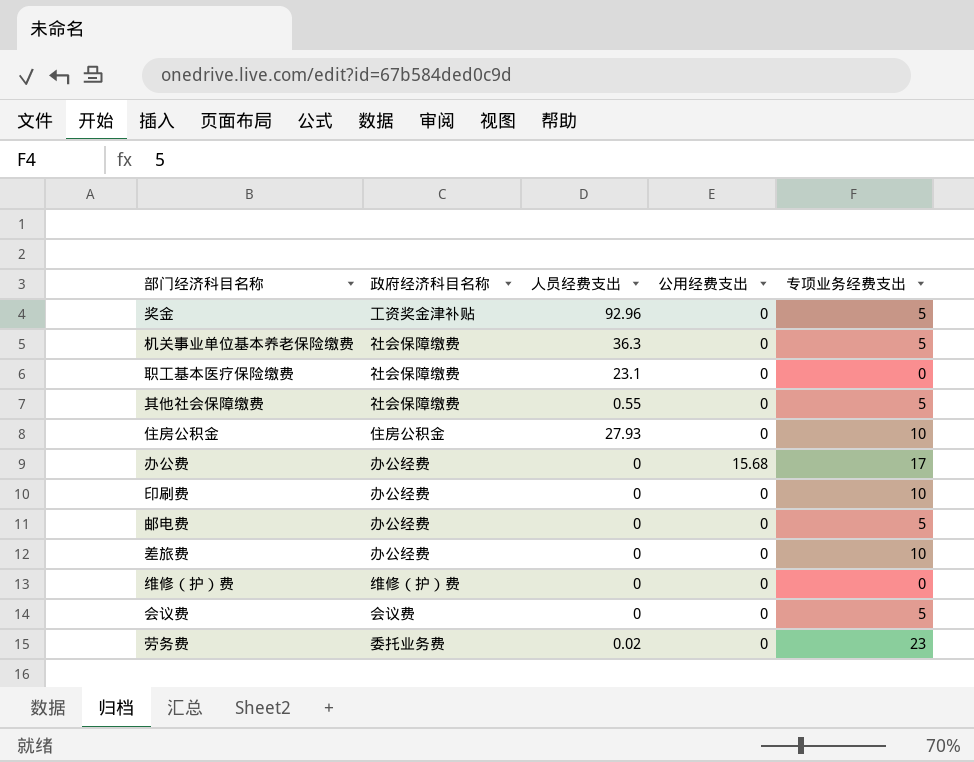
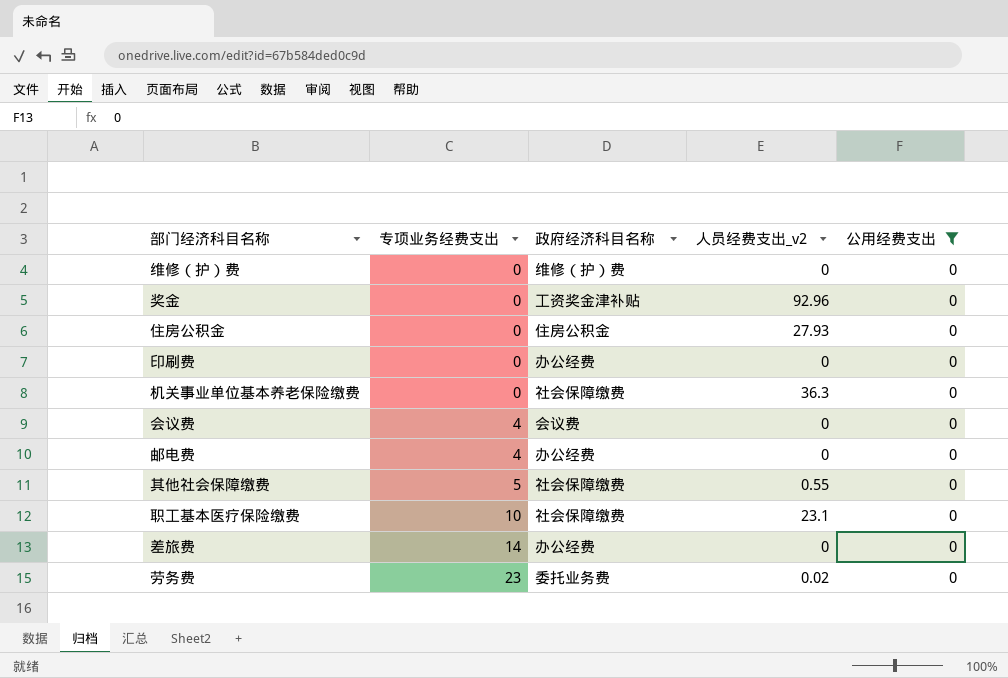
filter: none -> 公用经费支出 = 0
row order: none -> 专项业务经费支出 ascending
column 专项业务经费支出 | position: 5 -> 2
column name: 人员经费支出 -> 人员经费支出_v2
奖金 | 专项业务经费支出: 5 -> 0
住房公积金 | 专项业务经费支出: 10 -> 0
印刷费 | 专项业务经费支出: 10 -> 0
机关事业单位基本养老保险缴费 | 专项业务经费支出: 5 -> 0
会议费 | 专项业务经费支出: 5 -> 4
邮电费 | 专项业务经费支出: 5 -> 4
职工基本医疗保险缴费 | 专项业务经费支出: 0 -> 10
差旅费 | 专项业务经费支出: 10 -> 14

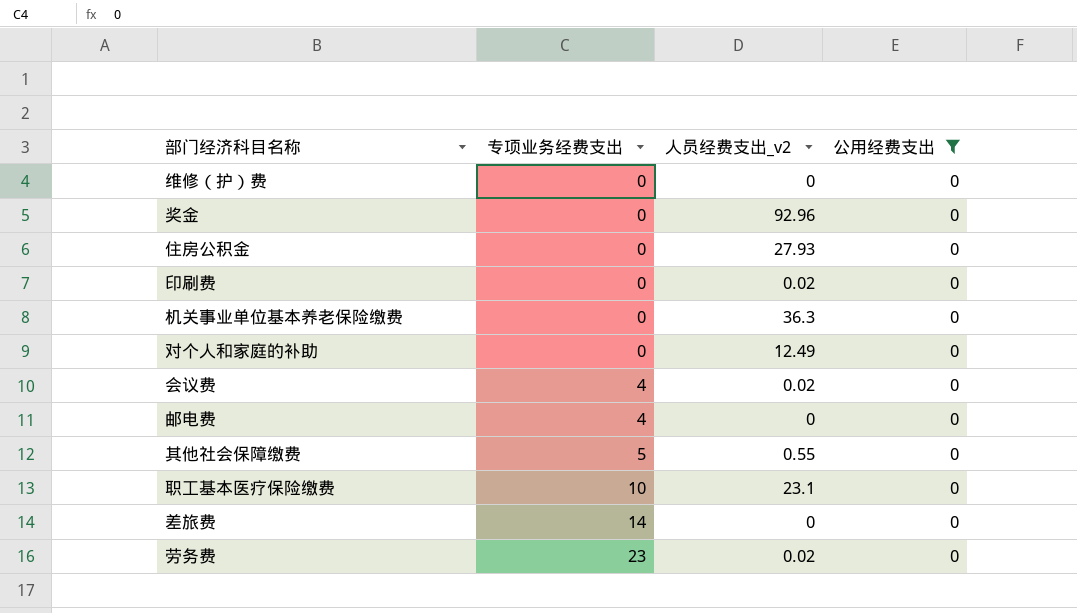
column 政府经济科目名称 | position: 3 -> none
印刷费 | 人员经费支出_v2: 0 -> 0.02
row 对个人和家庭的补助: none -> 0 | 12.49 | 0
会议费 | 人员经费支出_v2: 0 -> 0.02

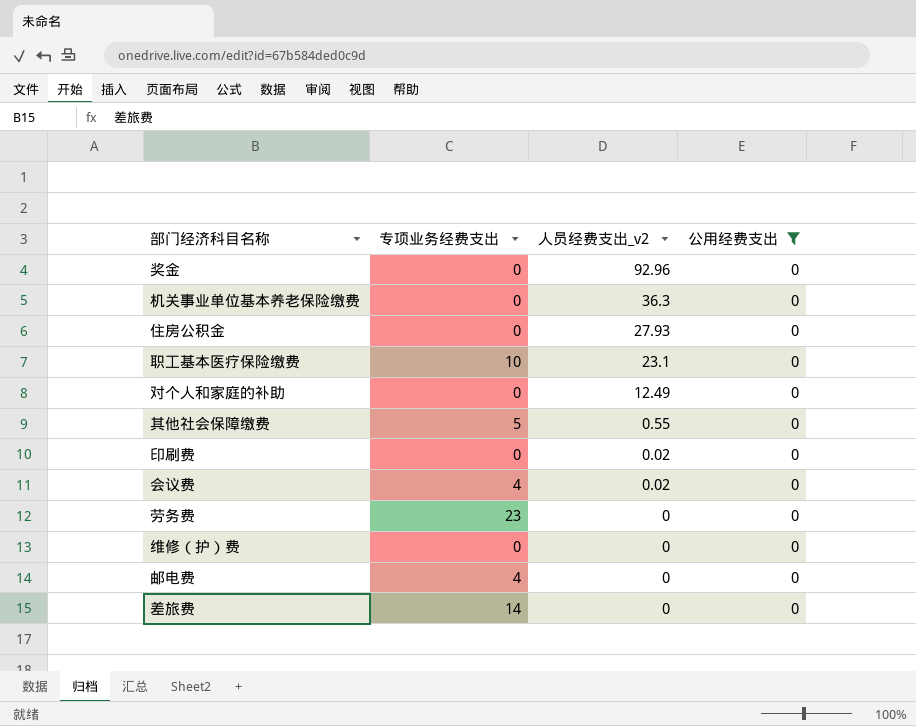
row order: 专项业务经费支出 ascending -> 人员经费支出_v2 descending
劳务费 | 人员经费支出_v2: 0.02 -> 0

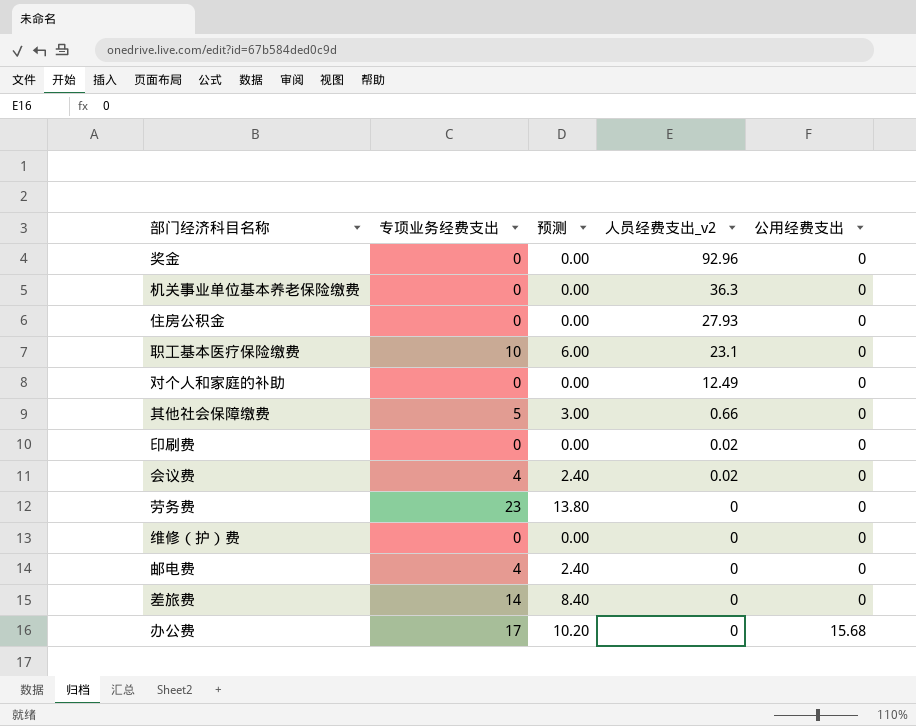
filter: 公用经费支出 = 0 -> none
column 预测 | formula: none -> [专项业务经费支出] * 0.6
其他社会保障缴费 | 人员经费支出_v2: 0.55 -> 0.66

